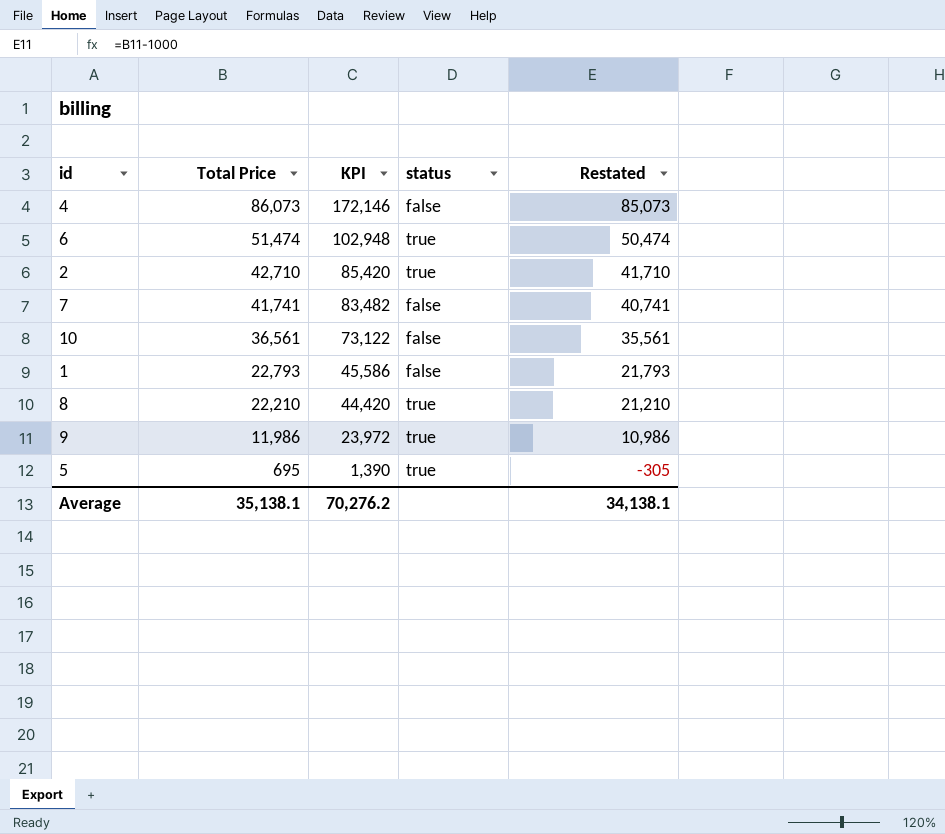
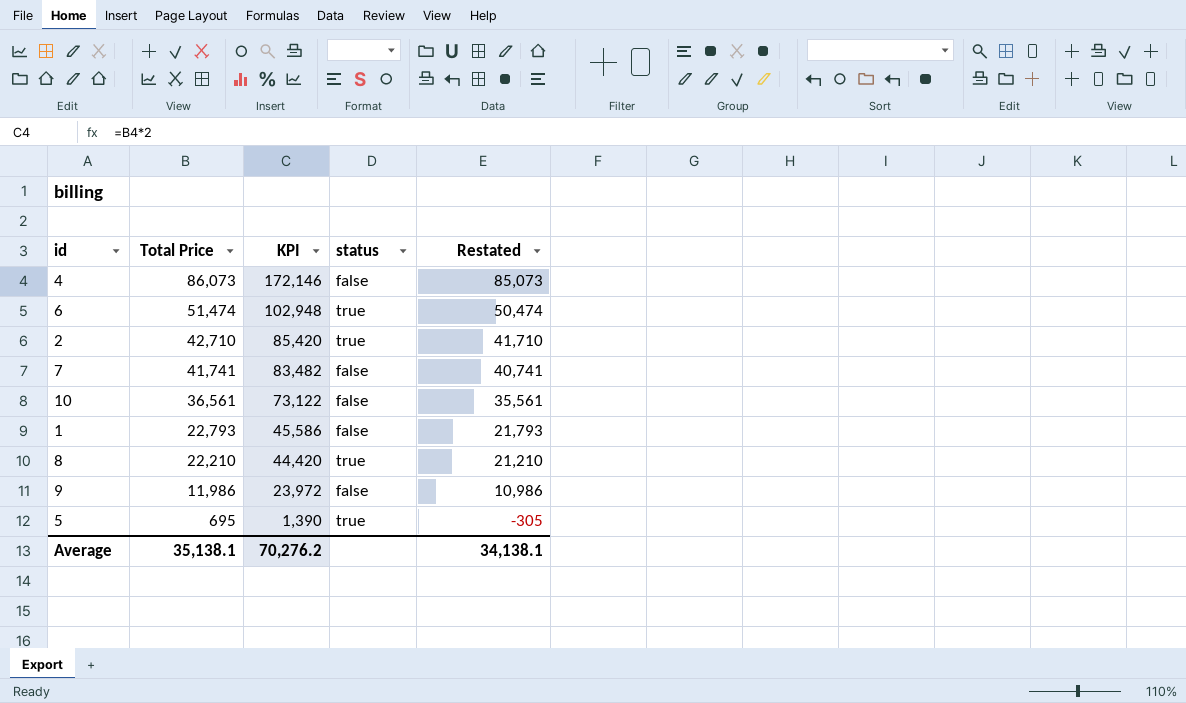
9 | status: true -> false

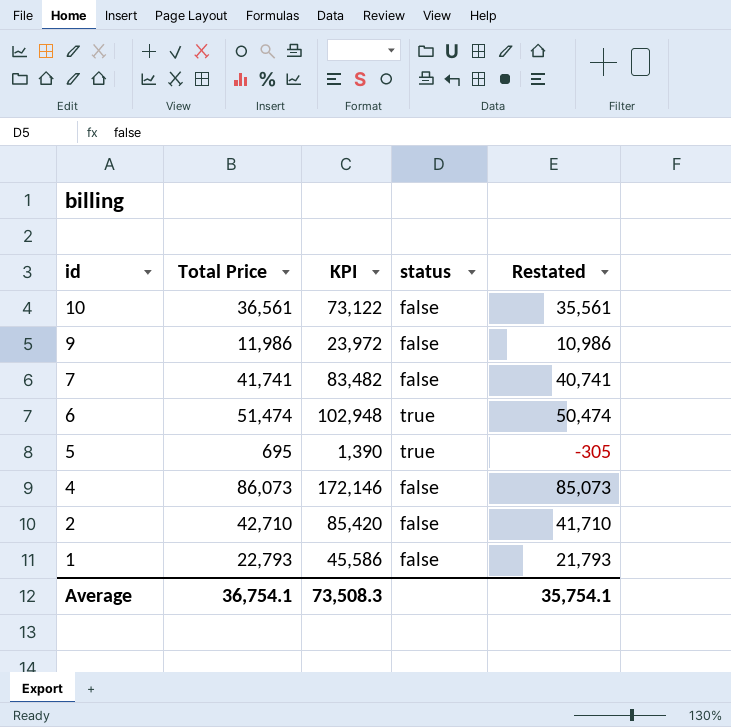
row order: Total Price descending -> id descending
row 8: 22,210 | 44,420 | true | 21,210 -> none
2 | status: true -> false
Average | Total Price: 35,138.1 -> 36,754.1
Average | KPI: 70,276.2 -> 73,508.3
Average | Restated: 34,138.1 -> 35,754.1

